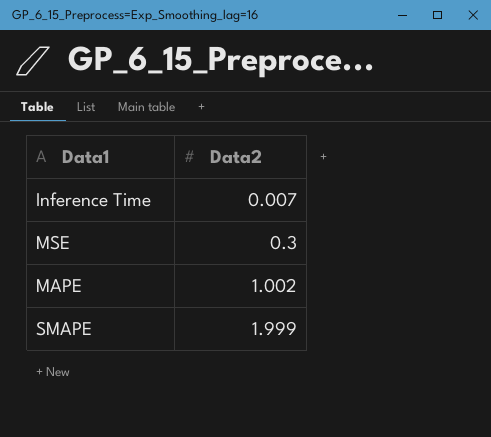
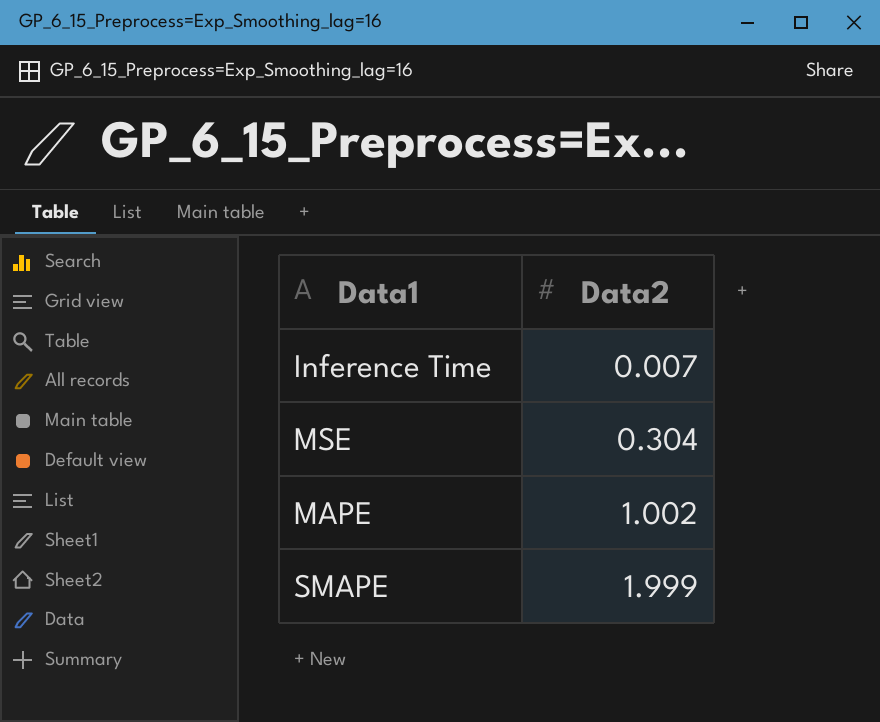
MSE | Data2: 0.3 -> 0.304

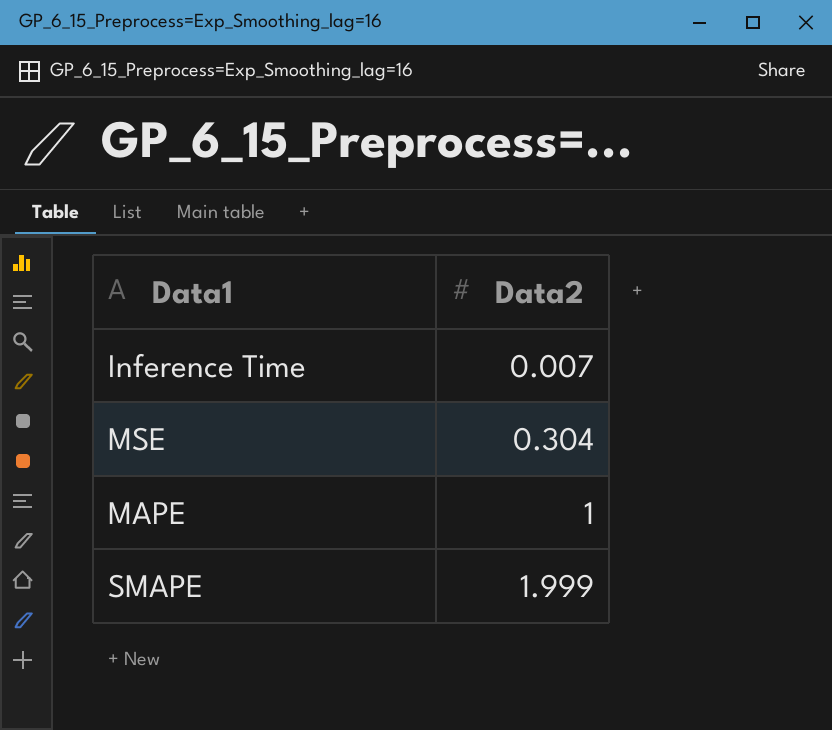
MAPE | Data2: 1.002 -> 1

